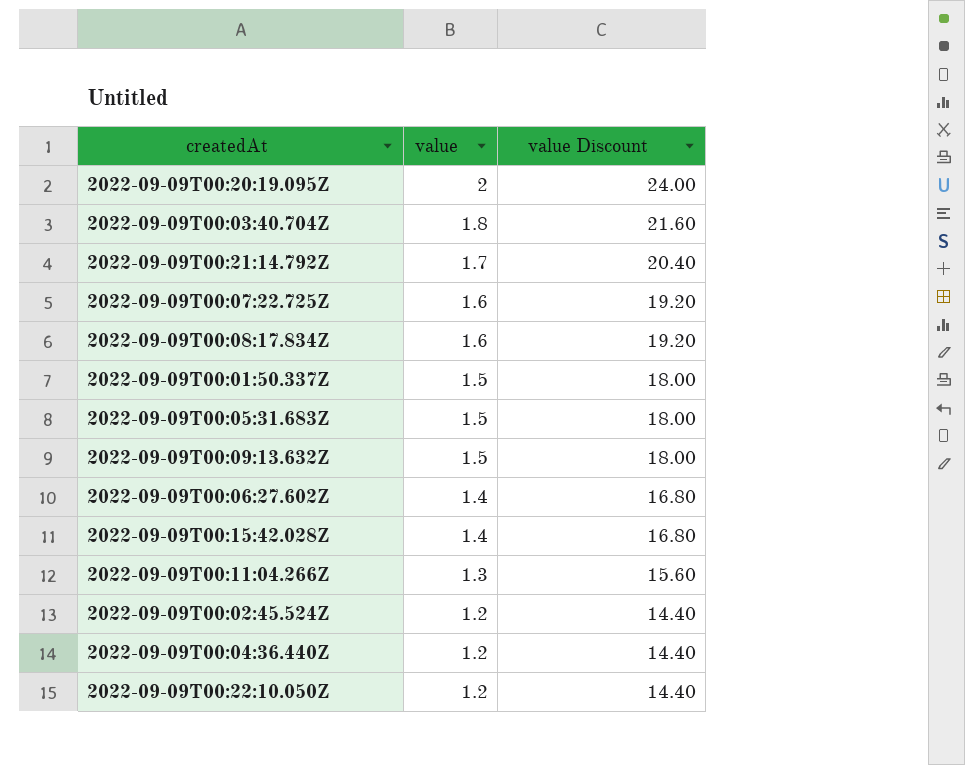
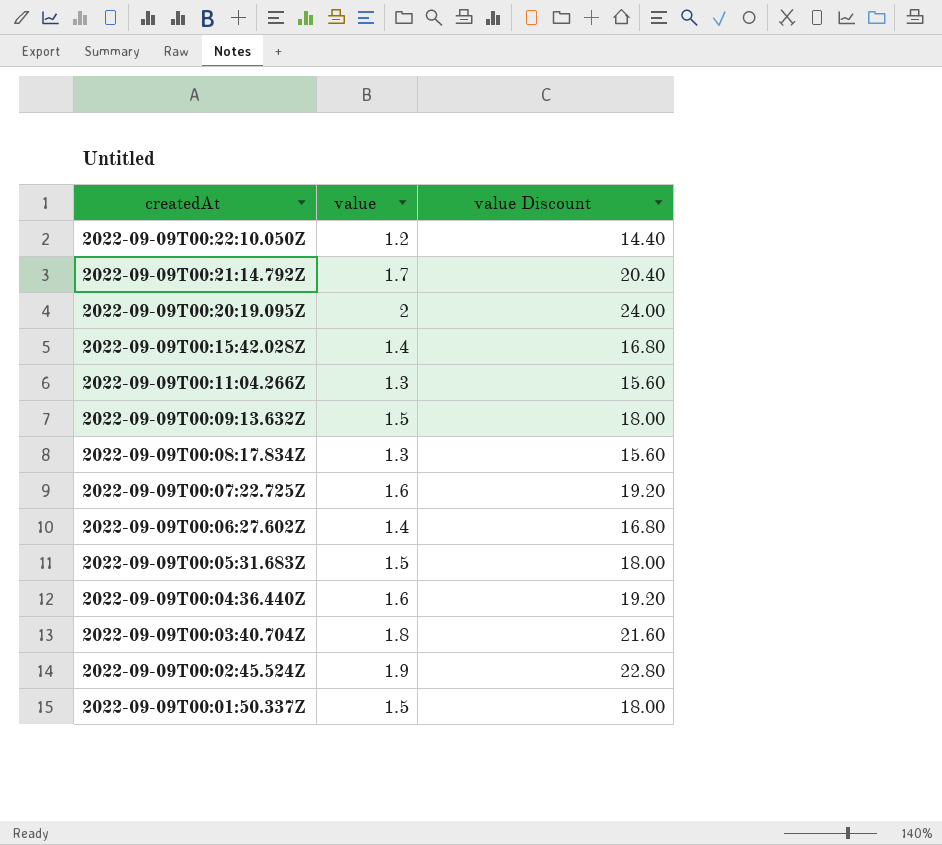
row order: value descending -> createdAt descending
2022-09-09T00:08:17.834Z | value: 1.6 -> 1.3
2022-09-09T00:08:17.834Z | value Discount: 19.20 -> 15.60
2022-09-09T00:04:36.440Z | value: 1.2 -> 1.6
2022-09-09T00:04:36.440Z | value Discount: 14.40 -> 19.20
2022-09-09T00:02:45.524Z | value: 1.2 -> 1.9
2022-09-09T00:02:45.524Z | value Discount: 14.40 -> 22.80

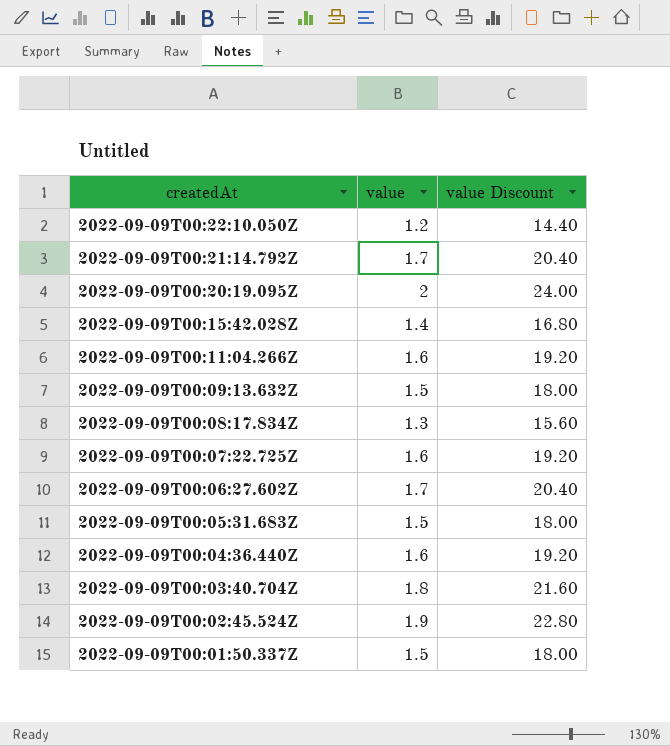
2022-09-09T00:11:04.266Z | value: 1.3 -> 1.6
2022-09-09T00:11:04.266Z | value Discount: 15.60 -> 19.20
2022-09-09T00:06:27.602Z | value: 1.4 -> 1.7
2022-09-09T00:06:27.602Z | value Discount: 16.80 -> 20.40

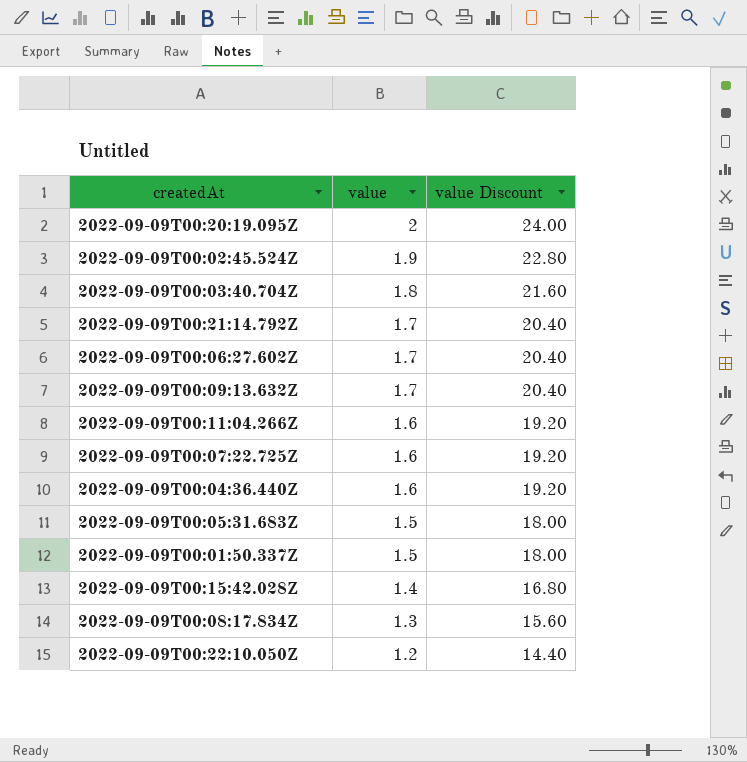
row order: createdAt descending -> value descending
2022-09-09T00:09:13.632Z | value: 1.5 -> 1.7
2022-09-09T00:09:13.632Z | value Discount: 18.00 -> 20.40

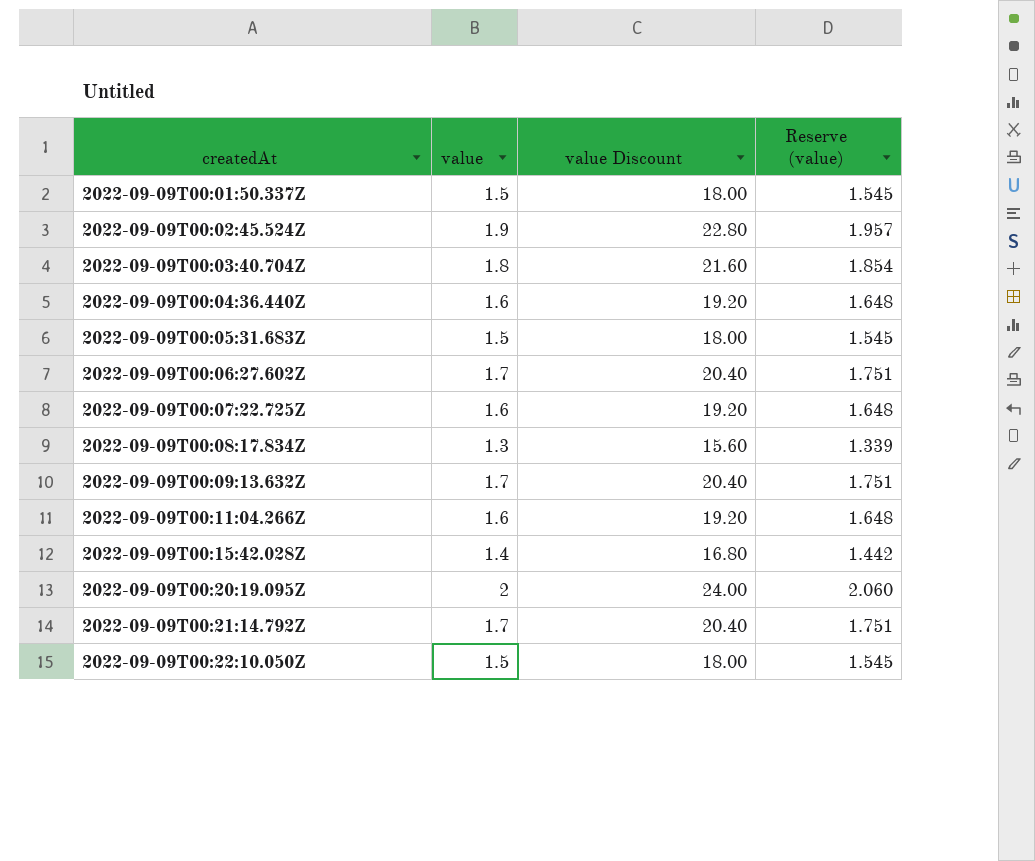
row order: value descending -> createdAt ascending
column Reserve (value) | formula: none -> [value] * 1.03
2022-09-09T00:22:10.050Z | value: 1.2 -> 1.5
2022-09-09T00:22:10.050Z | value Discount: 14.40 -> 18.00

